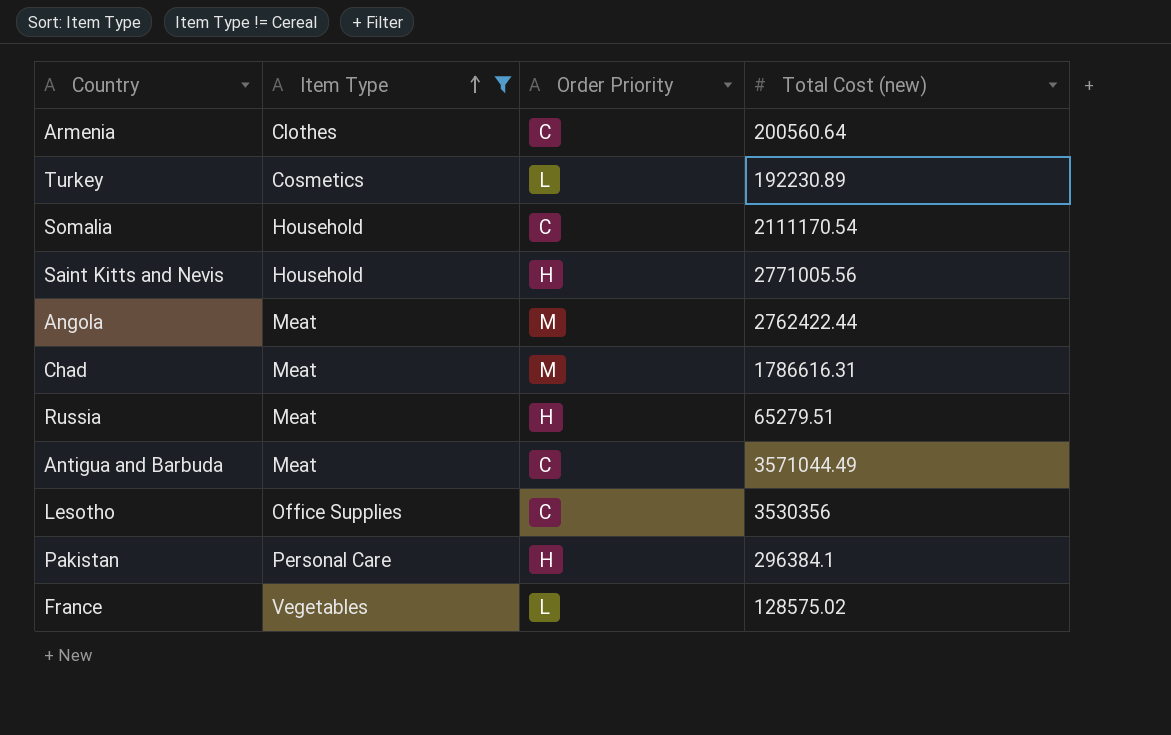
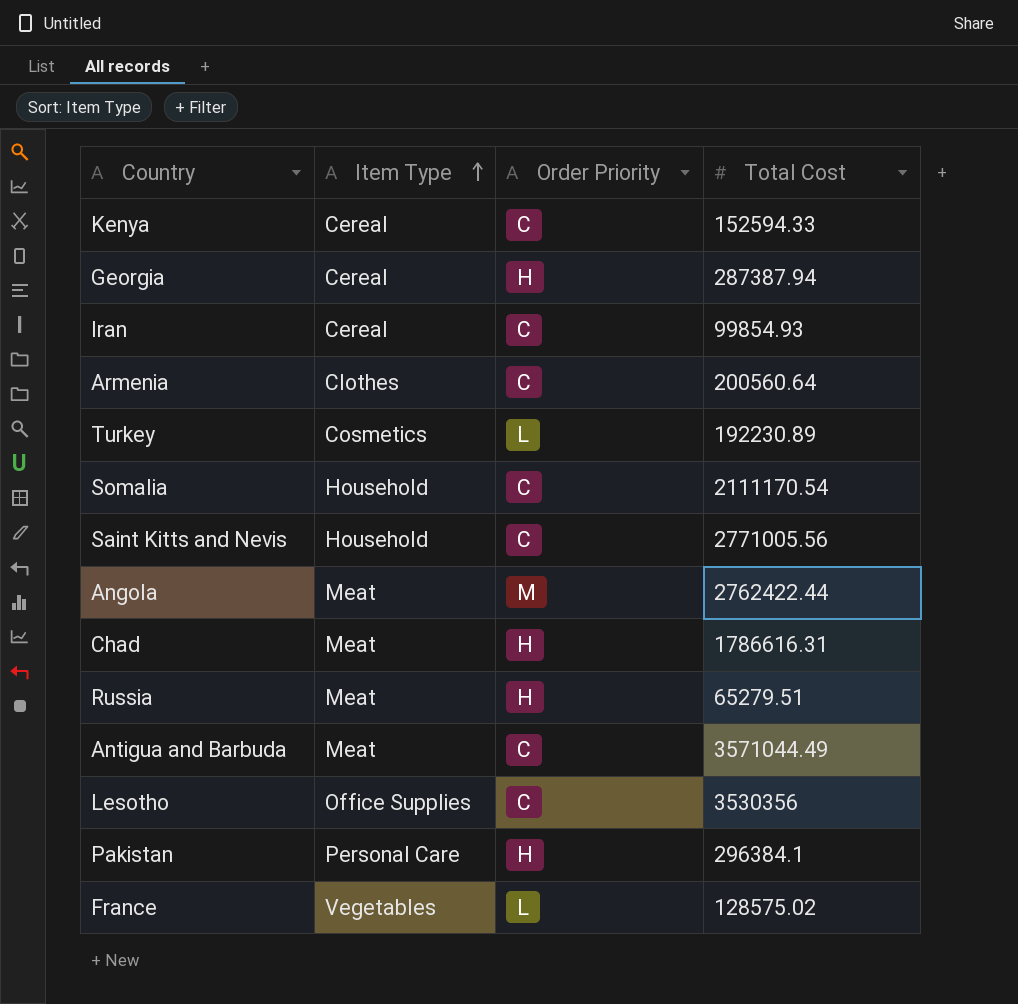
filter: Item Type != Cereal -> none
column name: Total Cost (new) -> Total Cost
Saint Kitts and Nevis | Order Priority: H -> C
Chad | Order Priority: M -> H

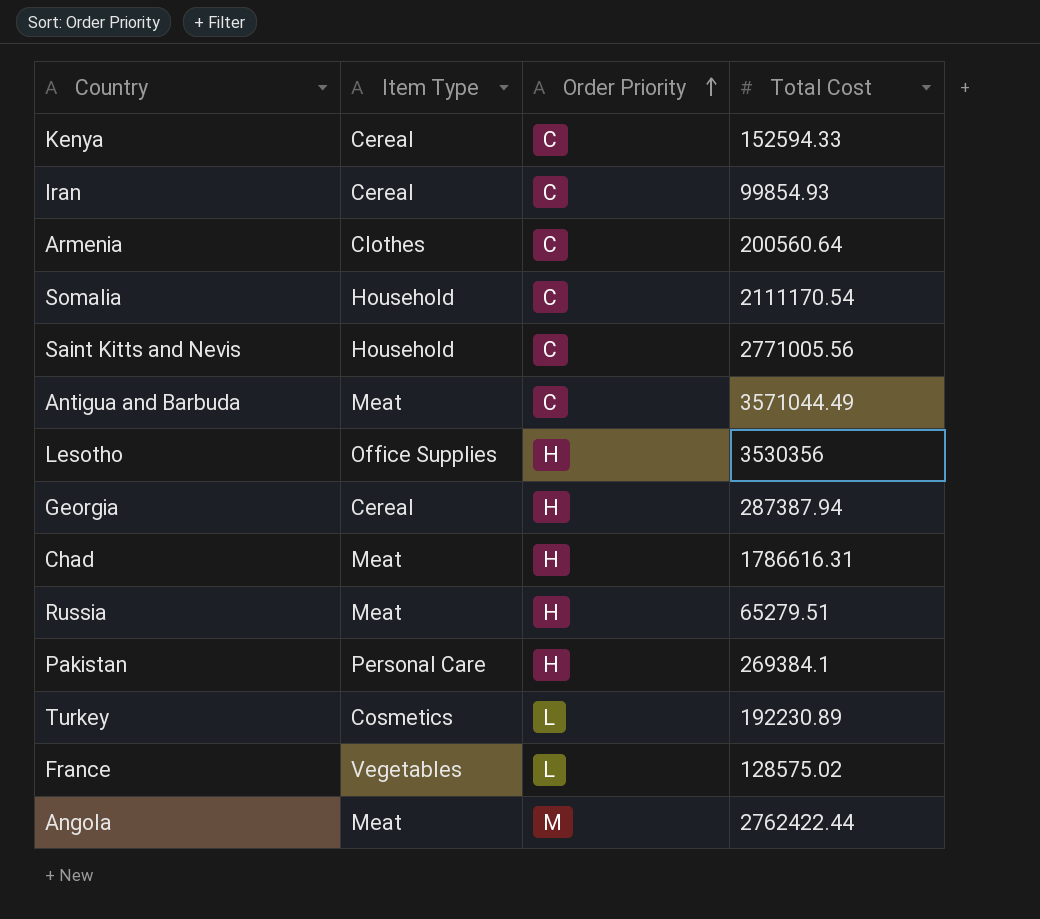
row order: Item Type ascending -> Order Priority ascending
Lesotho | Order Priority: C -> H
Pakistan | Total Cost: 296384.1 -> 269384.1

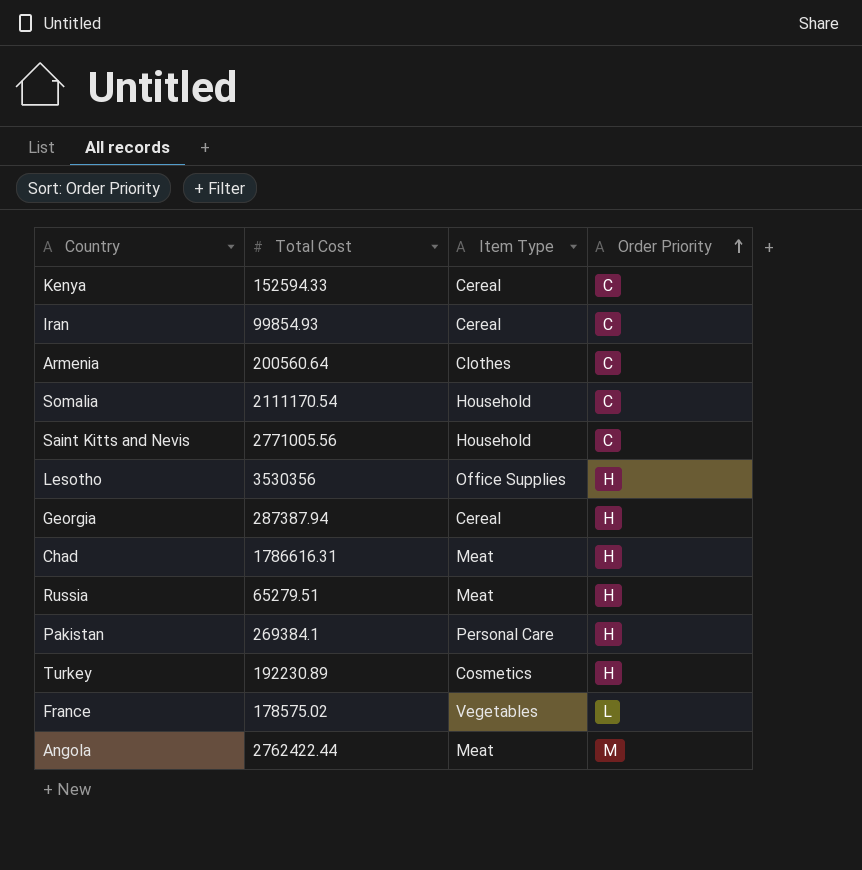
column Total Cost | position: 4 -> 2
row Antigua and Barbuda: Meat | C | 3571044.49 -> none
Turkey | Order Priority: L -> H
France | Total Cost: 128575.02 -> 178575.02

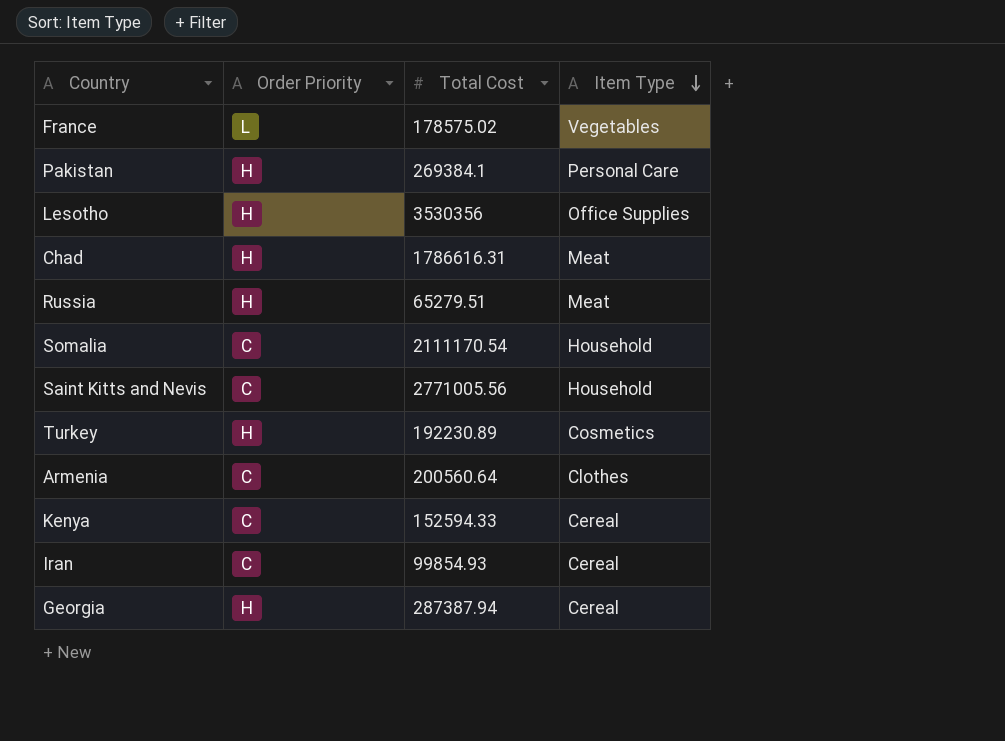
row order: Order Priority ascending -> Item Type descending
column Order Priority | position: 4 -> 2
row Angola: 2762422.44 | Meat | M -> none

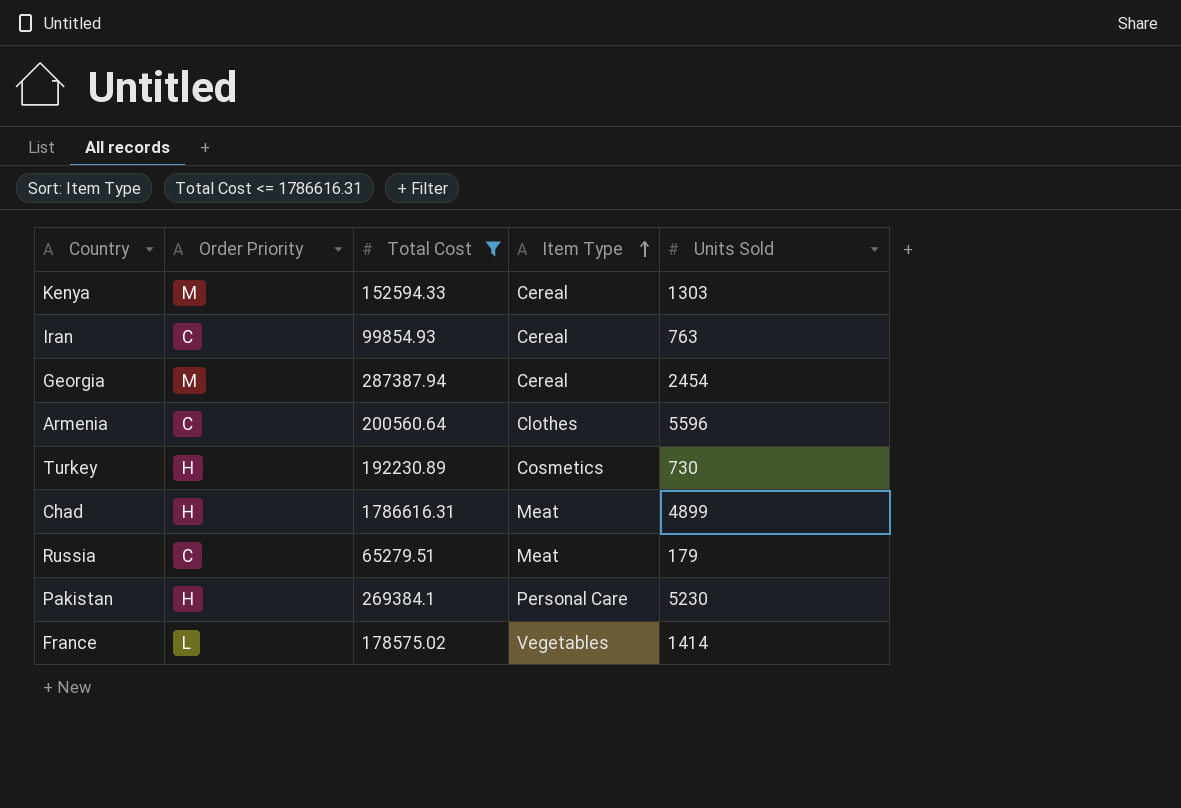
filter: none -> Total Cost <= 1786616.31
row order: Item Type descending -> Item Type ascending
column Units Sold | position: none -> 5
Kenya | Order Priority: C -> M
Georgia | Order Priority: H -> M
Russia | Order Priority: H -> C

